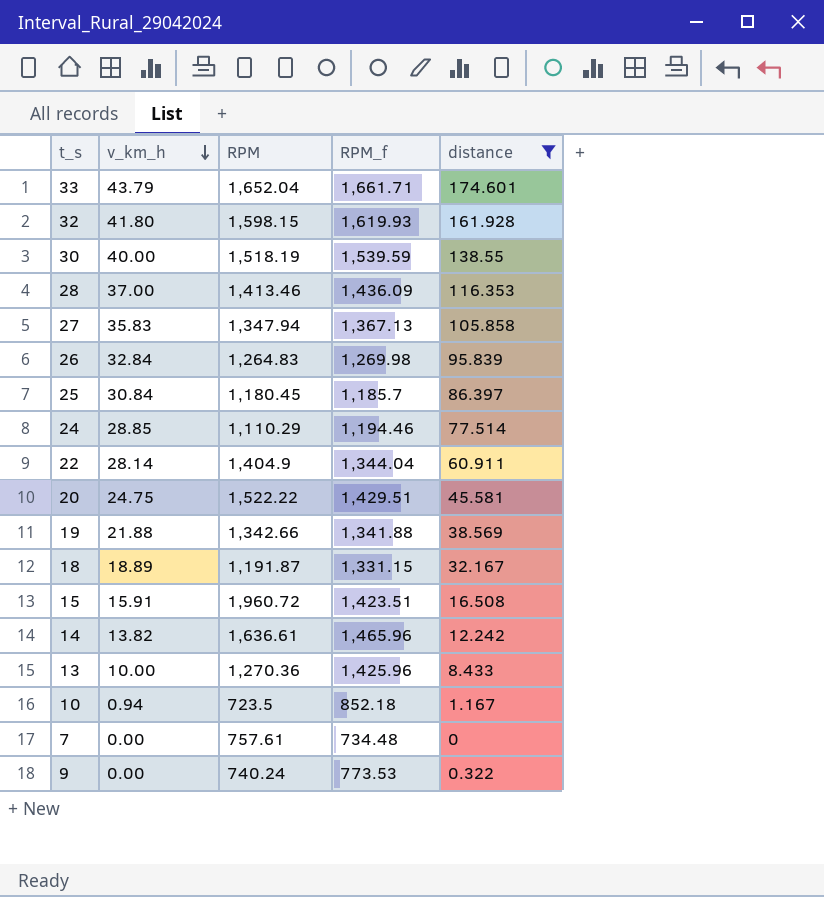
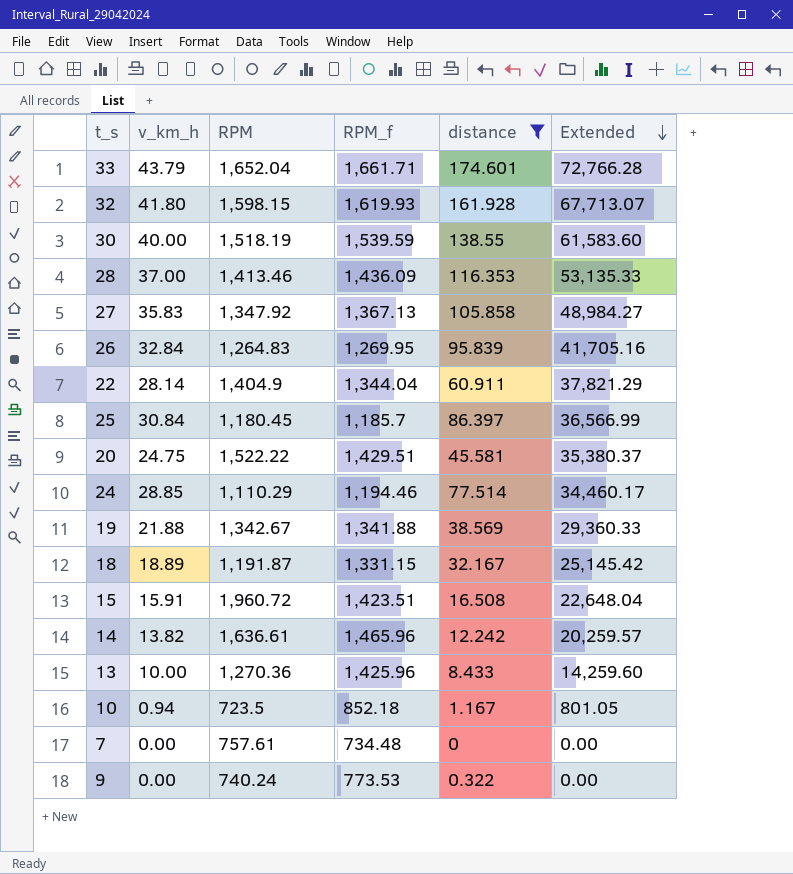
row order: v_km_h descending -> Extended descending
column Extended | formula: none -> [v_km_h] * [RPM_f]
27 | RPM: 1,347.94 -> 1,347.92
26 | RPM_f: 1,269.98 -> 1,269.95
19 | RPM: 1,342.66 -> 1,342.67

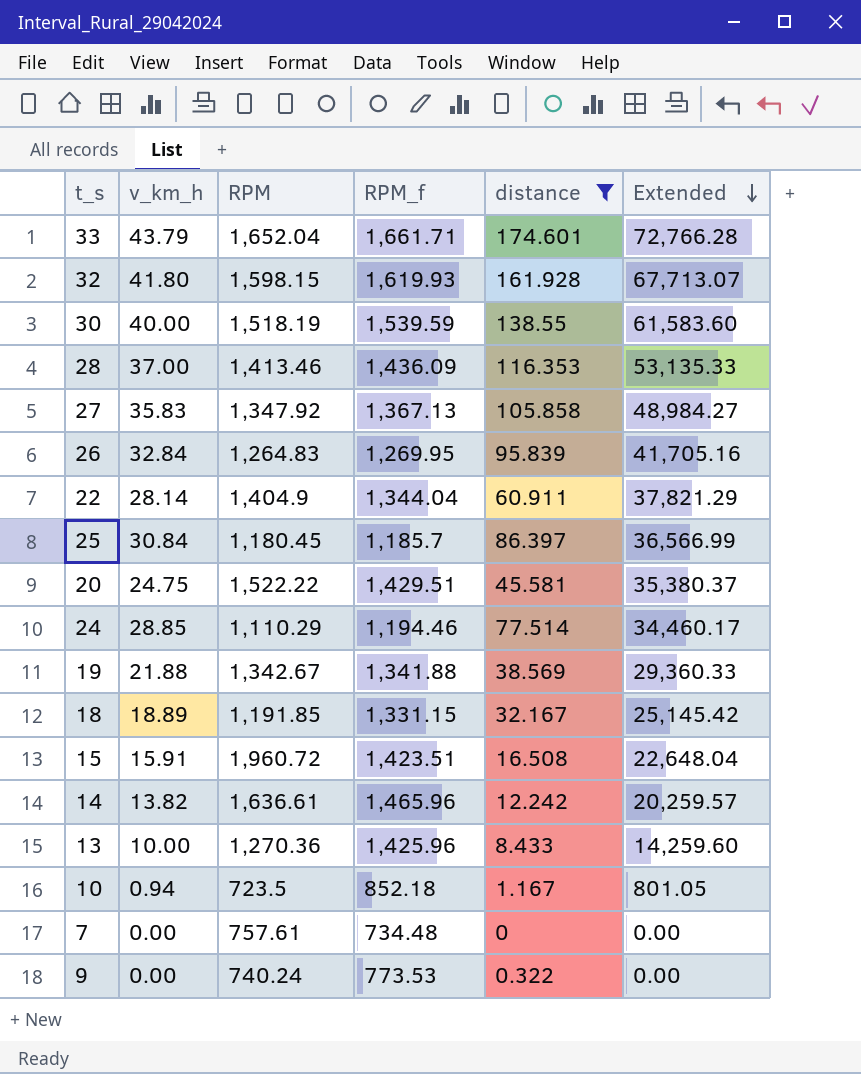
18 | RPM: 1,191.87 -> 1,191.85

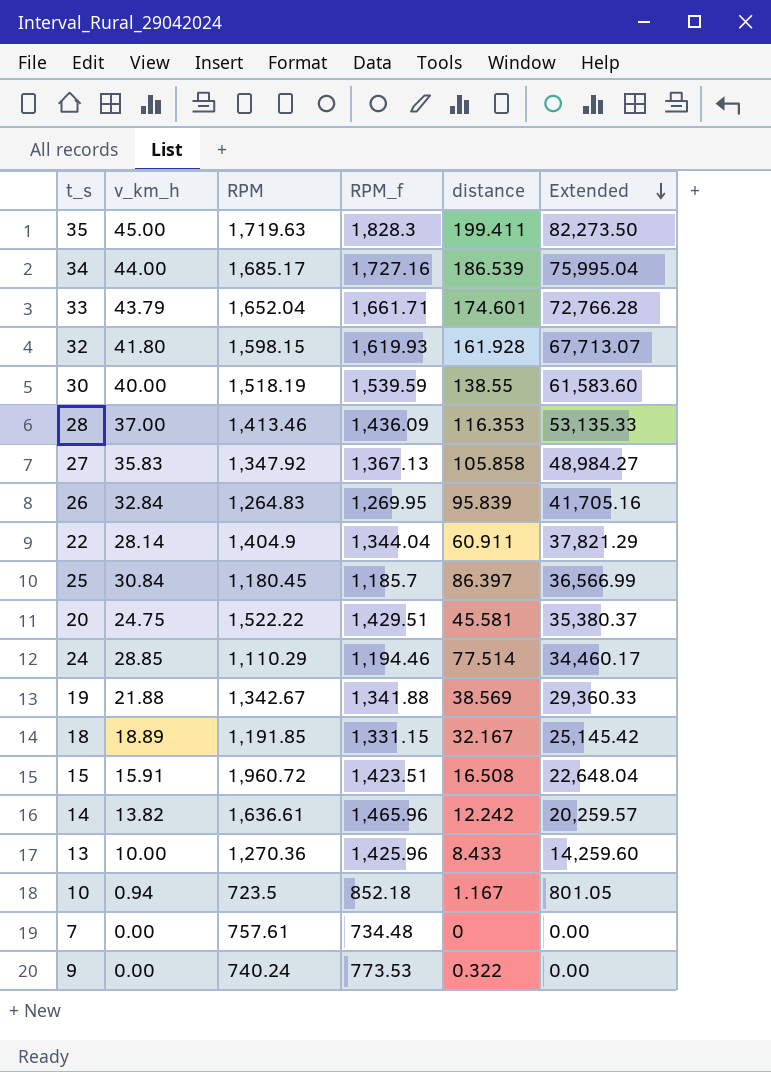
filter: distance <= 174.601 -> none

